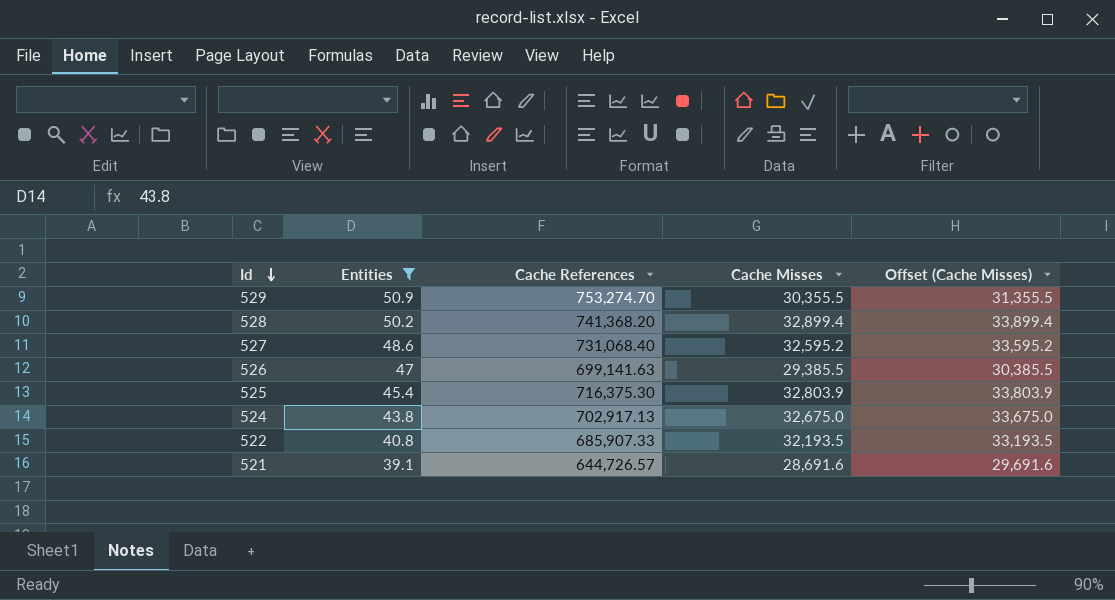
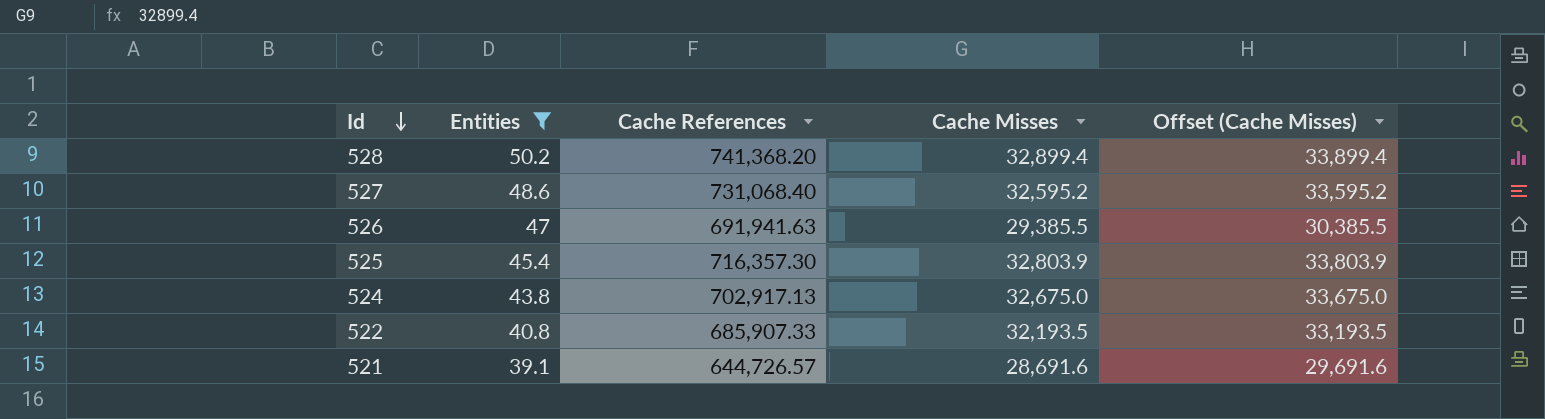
row 529: 50.9 | 753,274.70 | 30,355.5 | 31,355.5 -> none
526 | Cache References: 699,141.63 -> 691,941.63
525 | Cache References: 716,375.30 -> 716,357.30

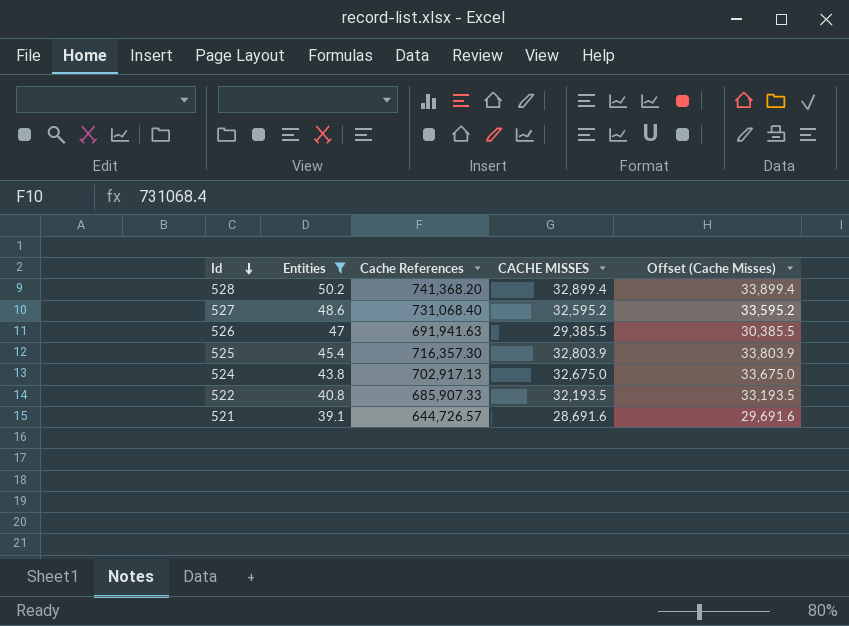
column name: Cache Misses -> CACHE MISSES

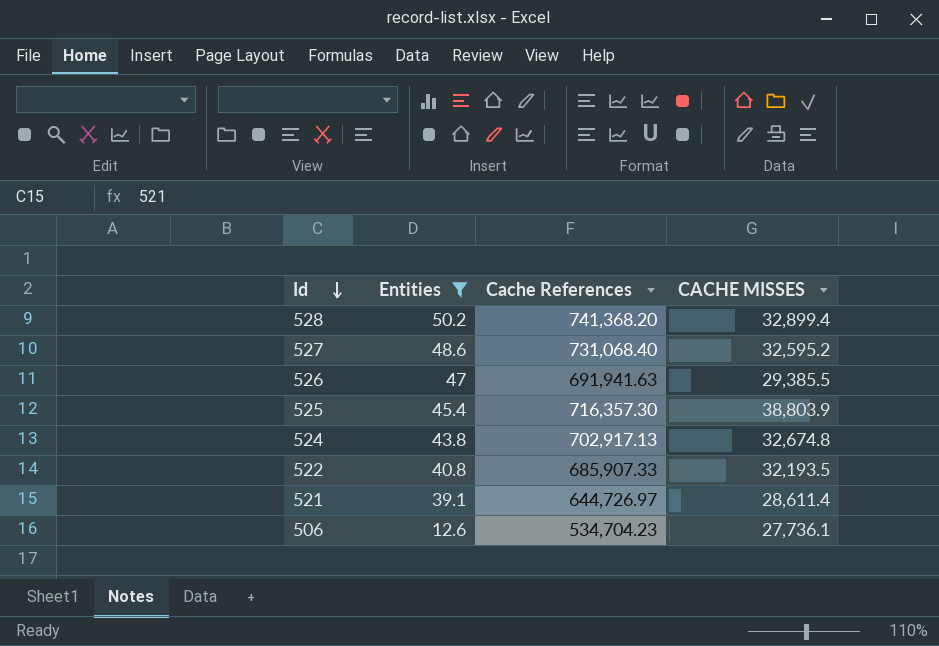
column Offset (Cache Misses) | formula: [CACHE MISSES] + 1000 -> none
525 | CACHE MISSES: 32,803.9 -> 38,803.9
524 | CACHE MISSES: 32,675.0 -> 32,674.8
521 | Cache References: 644,726.57 -> 644,726.97
521 | CACHE MISSES: 28,691.6 -> 28,611.4
row 506: none -> 12.6 | 534,704.23 | 27,736.1

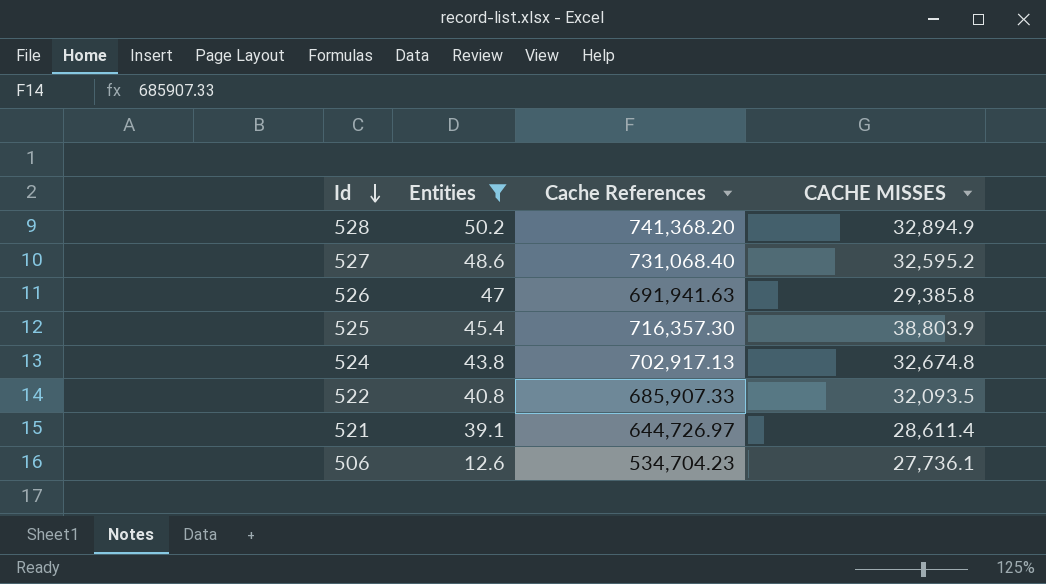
528 | CACHE MISSES: 32,899.4 -> 32,894.9
526 | CACHE MISSES: 29,385.5 -> 29,385.8
522 | CACHE MISSES: 32,193.5 -> 32,093.5

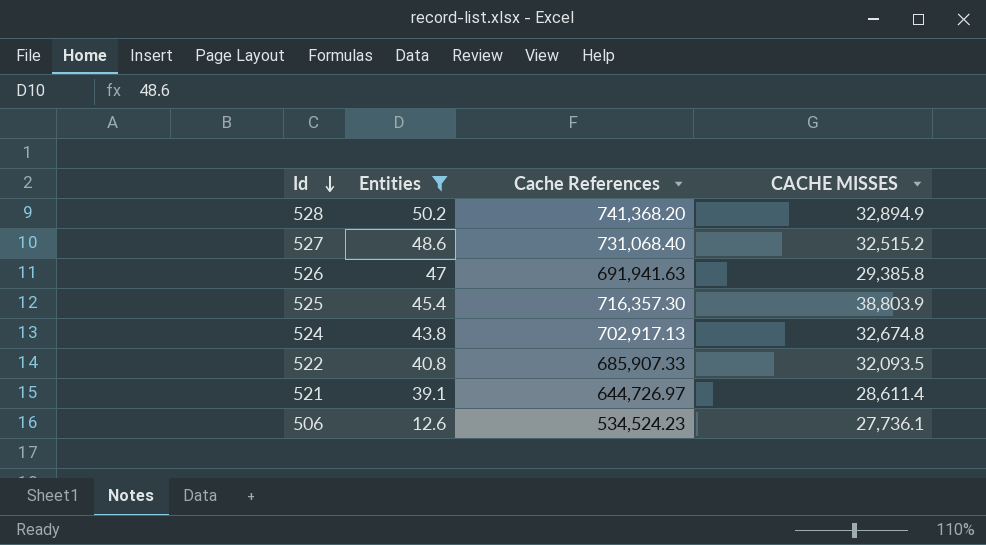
527 | CACHE MISSES: 32,595.2 -> 32,515.2
506 | Cache References: 534,704.23 -> 534,524.23

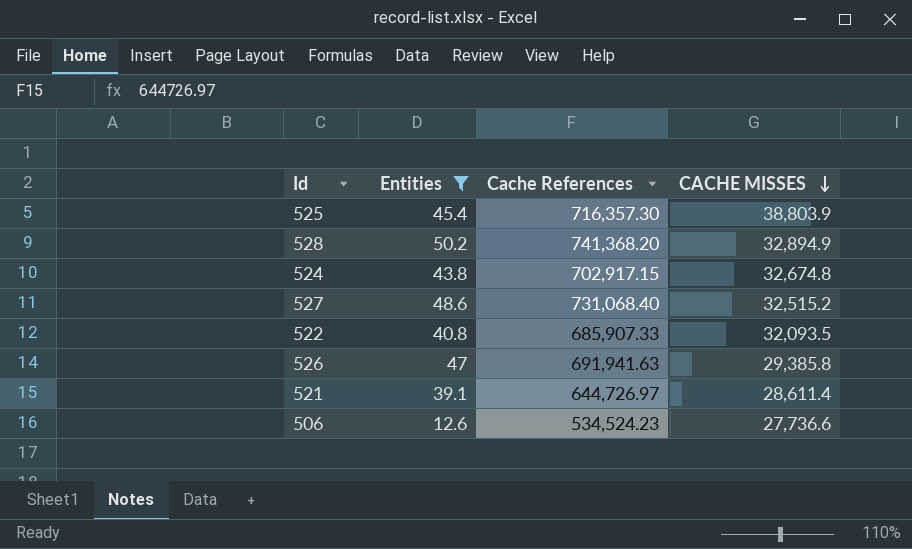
row order: Id descending -> CACHE MISSES descending
524 | Cache References: 702,917.13 -> 702,917.15
506 | CACHE MISSES: 27,736.1 -> 27,736.6

